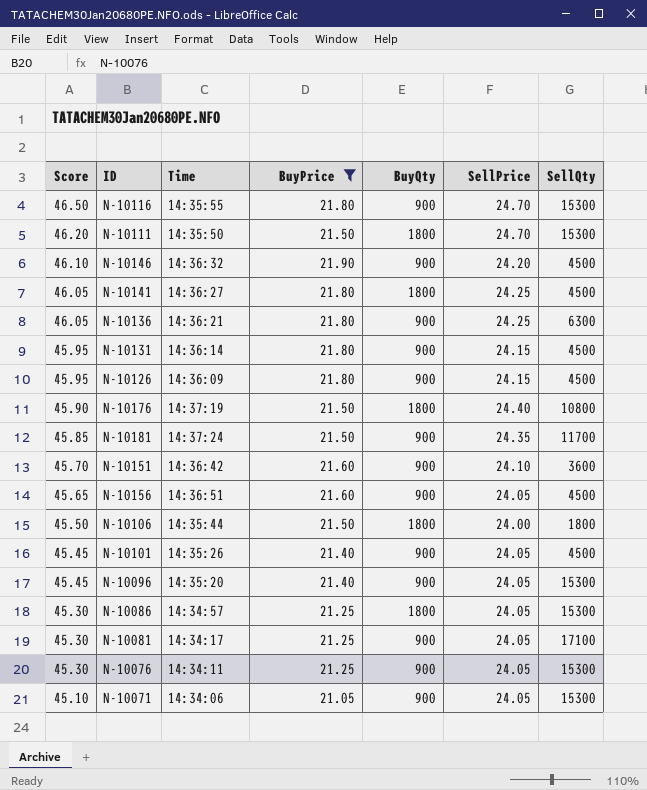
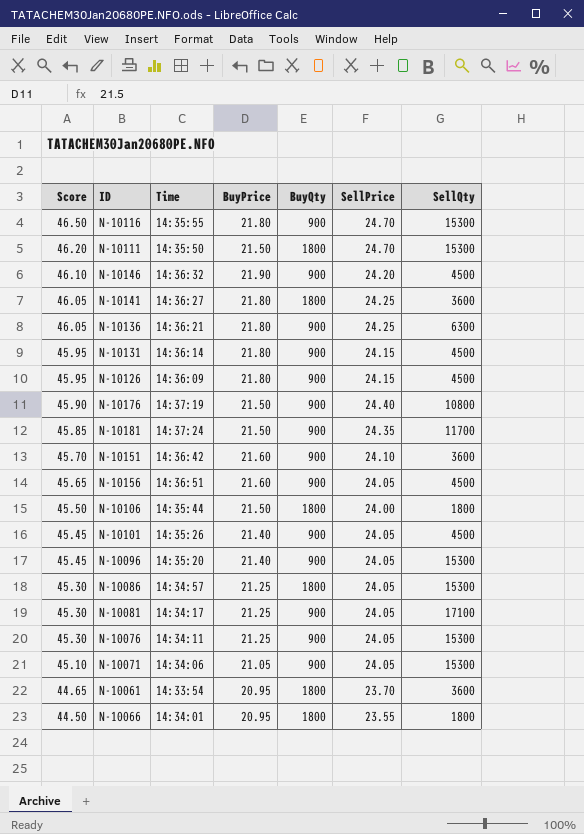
filter: BuyPrice != 20.95 -> none
N-10141 | SellQty: 4500 -> 3600
N-10176 | BuyQty: 1800 -> 900

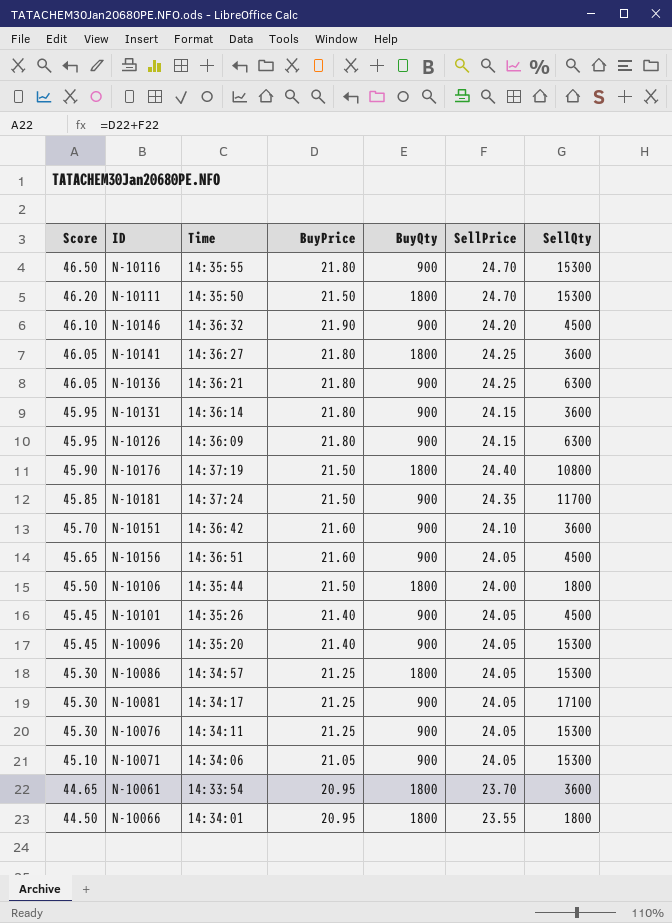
N-10131 | SellQty: 4500 -> 3600
N-10126 | SellQty: 4500 -> 6300
N-10176 | BuyQty: 900 -> 1800

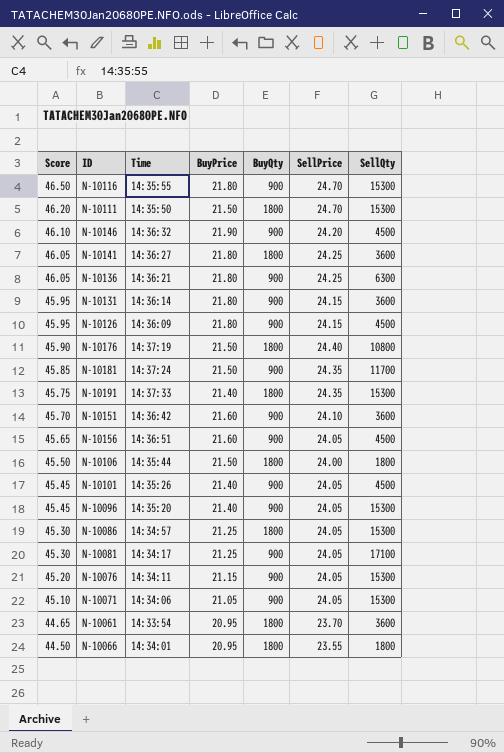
N-10126 | SellQty: 6300 -> 4500
row N-10191: none -> 45.75 | 14:37:33 | 21.40 | 1800 | 24.35 | 15300
N-10076 | Score: 45.30 -> 45.20
N-10076 | BuyPrice: 21.25 -> 21.15

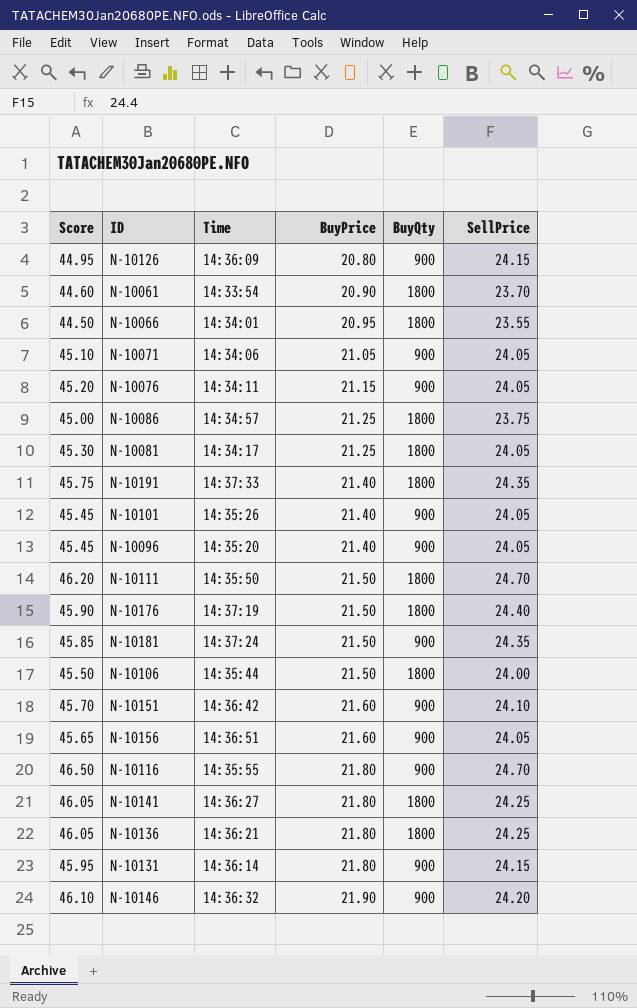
row order: Score descending -> BuyPrice ascending
column SellQty | position: 7 -> none
N-10126 | Score: 45.95 -> 44.95
N-10126 | BuyPrice: 21.80 -> 20.80
N-10061 | Score: 44.65 -> 44.60
N-10061 | BuyPrice: 20.95 -> 20.90
N-10086 | Score: 45.30 -> 45.00
N-10086 | SellPrice: 24.05 -> 23.75
N-10081 | BuyQty: 900 -> 1800
N-10136 | BuyQty: 900 -> 1800

